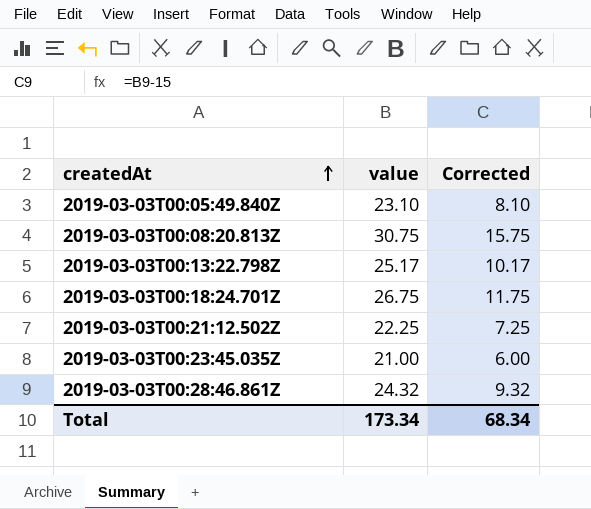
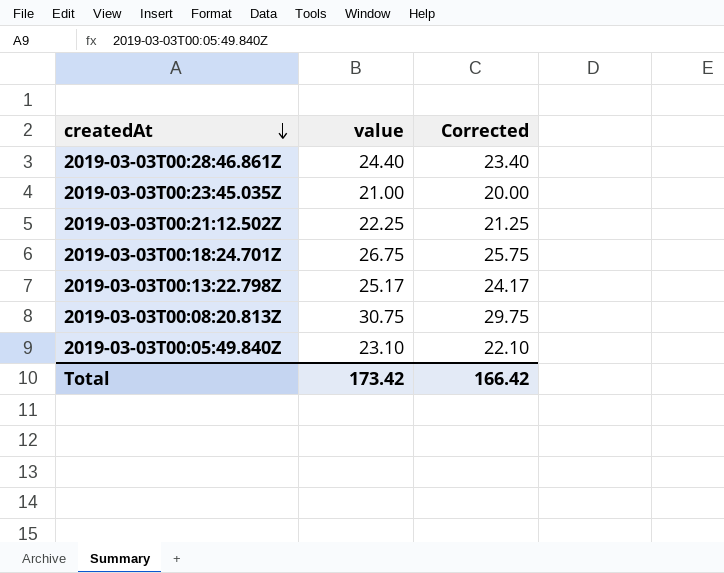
row order: createdAt ascending -> createdAt descending
column Corrected | formula: [value] - 15 -> [value] - 1
2019-03-03T00:28:46.861Z | value: 24.32 -> 24.40
Total | value: 173.34 -> 173.42
Total | Corrected: 68.34 -> 166.42

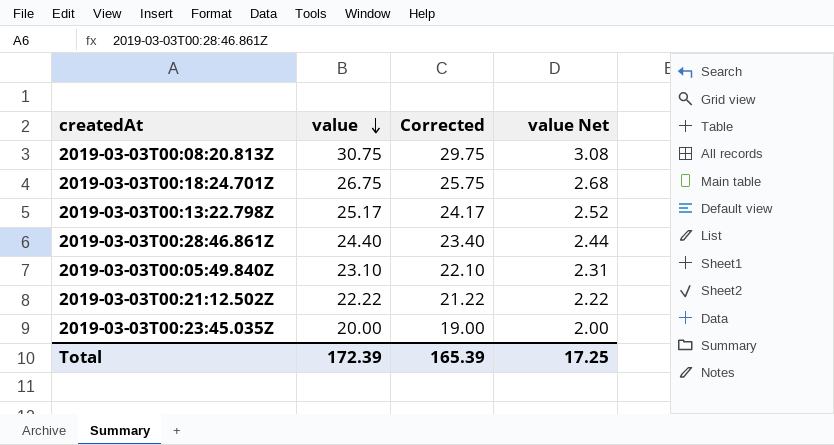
row order: createdAt descending -> value descending
column value Net | formula: none -> [value] * 0.1
2019-03-03T00:21:12.502Z | value: 22.25 -> 22.22
2019-03-03T00:21:12.502Z | Corrected: 21.25 -> 21.22
2019-03-03T00:23:45.035Z | value: 21.00 -> 20.00
2019-03-03T00:23:45.035Z | Corrected: 20.00 -> 19.00
Total | value: 173.42 -> 172.39
Total | Corrected: 166.42 -> 165.39

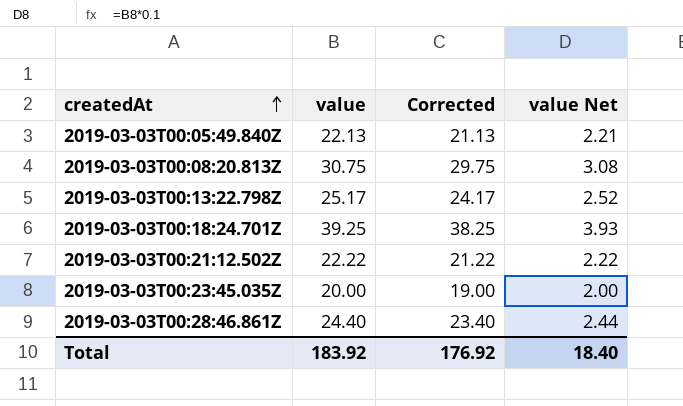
row order: value descending -> createdAt ascending
2019-03-03T00:05:49.840Z | value: 23.10 -> 22.13
2019-03-03T00:05:49.840Z | Corrected: 22.10 -> 21.13
2019-03-03T00:05:49.840Z | value Net: 2.31 -> 2.21
2019-03-03T00:18:24.701Z | value: 26.75 -> 39.25
2019-03-03T00:18:24.701Z | Corrected: 25.75 -> 38.25
2019-03-03T00:18:24.701Z | value Net: 2.68 -> 3.93
Total | value: 172.39 -> 183.92
Total | Corrected: 165.39 -> 176.92
Total | value Net: 17.25 -> 18.40

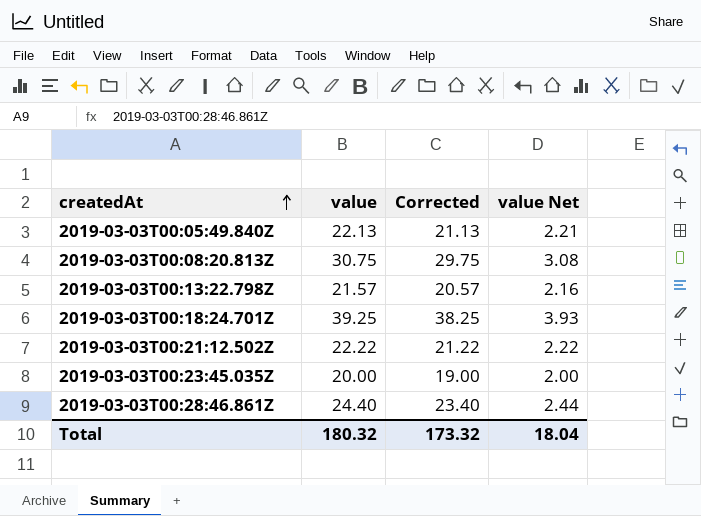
2019-03-03T00:13:22.798Z | value: 25.17 -> 21.57
2019-03-03T00:13:22.798Z | Corrected: 24.17 -> 20.57
2019-03-03T00:13:22.798Z | value Net: 2.52 -> 2.16
Total | value: 183.92 -> 180.32
Total | Corrected: 176.92 -> 173.32
Total | value Net: 18.40 -> 18.04

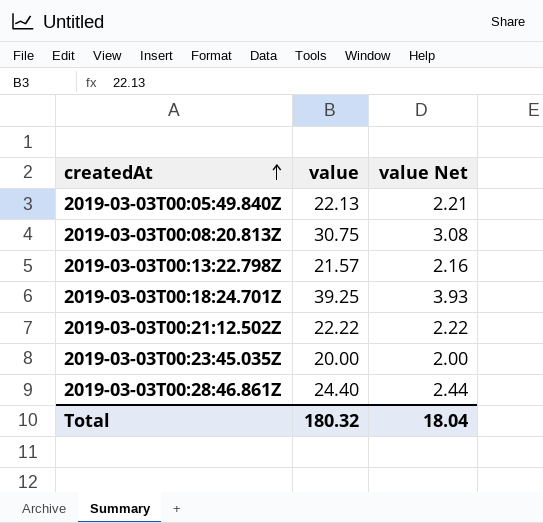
column Corrected | formula: [value] - 1 -> none

